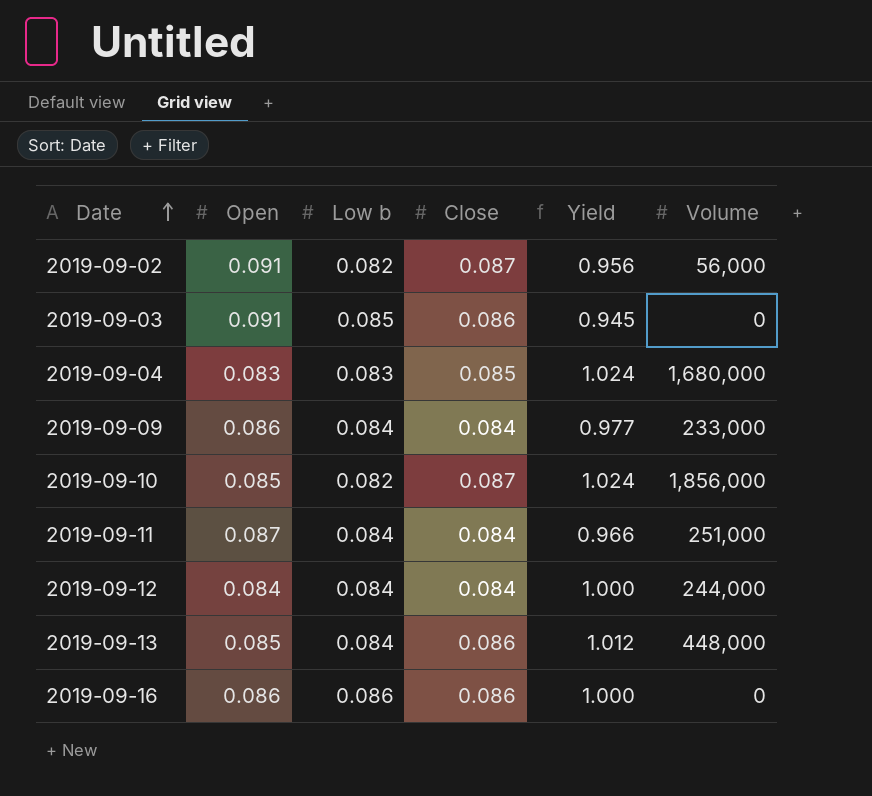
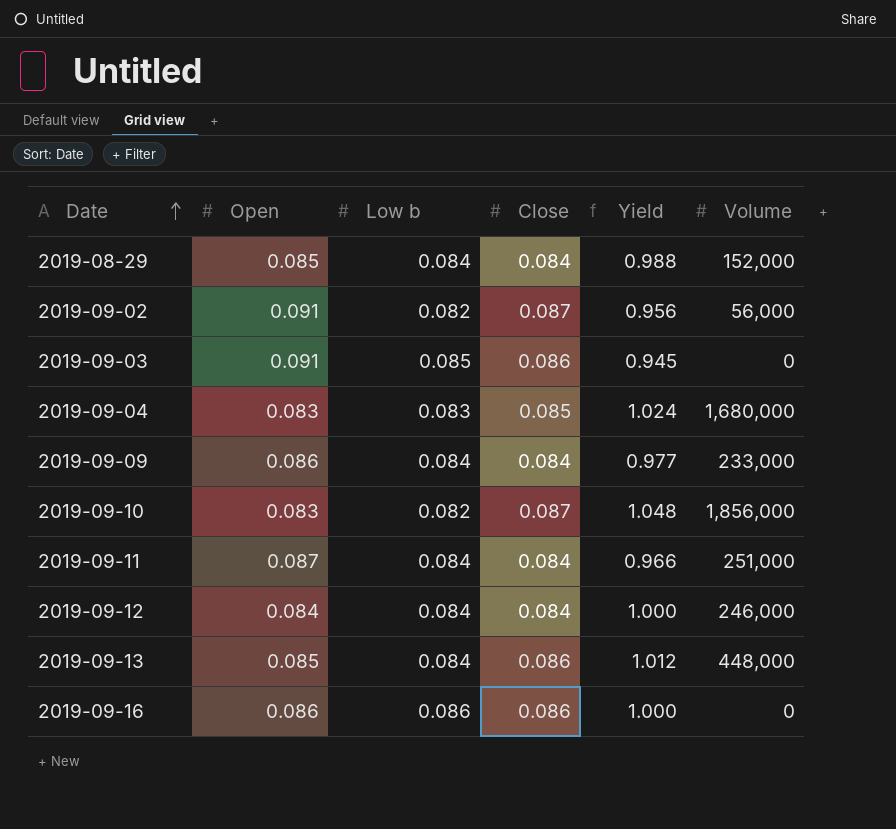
row 2019-08-29: none -> 0.085 | 0.084 | 0.084 | 0.988 | 152,000
2019-09-10 | Open: 0.085 -> 0.083
2019-09-10 | Yield: 1.024 -> 1.048
2019-09-12 | Volume: 244,000 -> 246,000

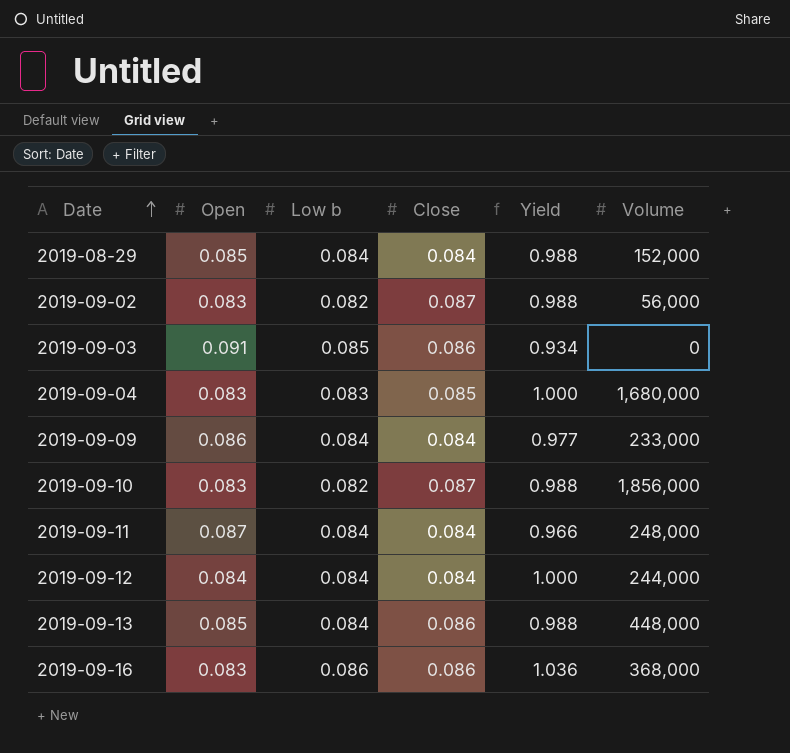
column Yield | formula: [Close] / [Open] -> [Low b] / [Open]
2019-09-02 | Open: 0.091 -> 0.083
2019-09-11 | Volume: 251,000 -> 248,000
2019-09-12 | Volume: 246,000 -> 244,000
2019-09-16 | Open: 0.086 -> 0.083
2019-09-16 | Volume: 0 -> 368,000

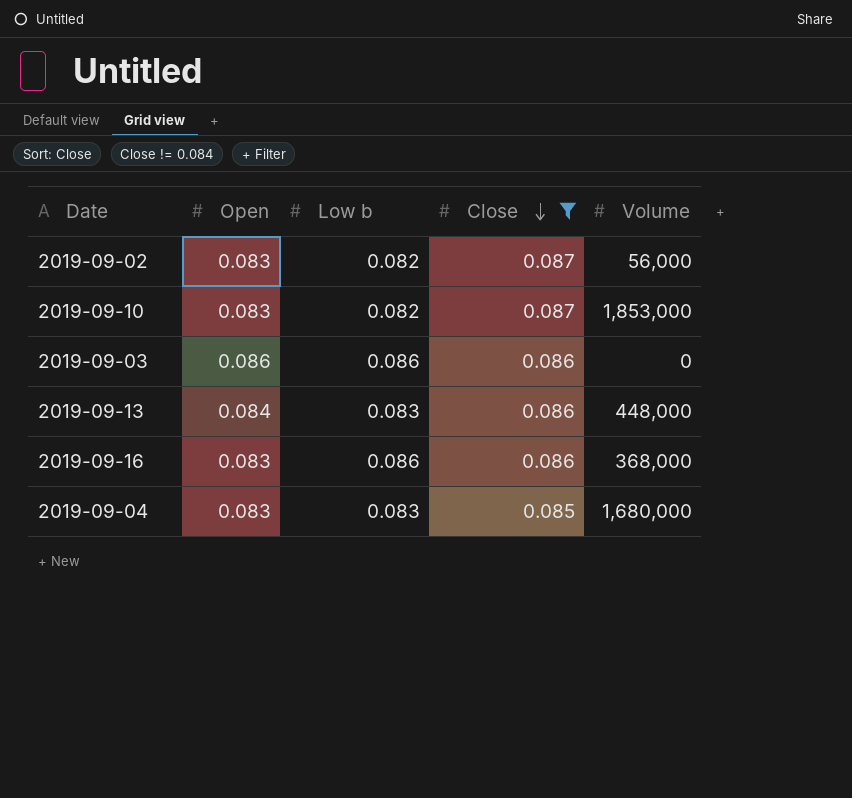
filter: none -> Close != 0.084
row order: Date ascending -> Close descending
column Yield | formula: [Low b] / [Open] -> none
2019-09-10 | Volume: 1,856,000 -> 1,853,000
2019-09-03 | Open: 0.091 -> 0.086
2019-09-03 | Low b: 0.085 -> 0.086
2019-09-13 | Open: 0.085 -> 0.084
2019-09-13 | Low b: 0.084 -> 0.083

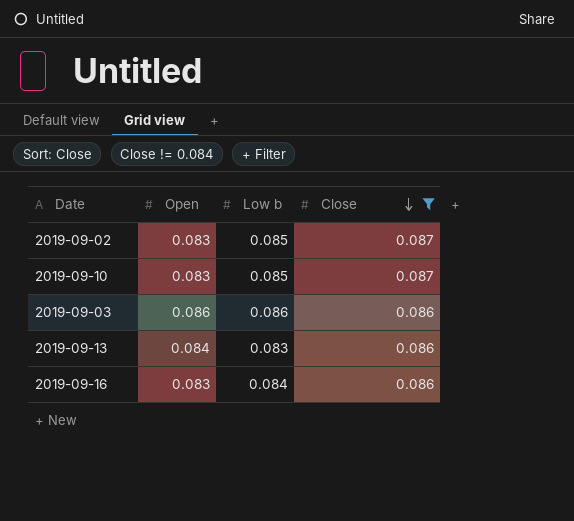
column Volume | position: 5 -> none
row 2019-09-04: 0.083 | 0.083 | 0.085 | 1,680,000 -> none
2019-09-02 | Low b: 0.082 -> 0.085
2019-09-10 | Low b: 0.082 -> 0.085
2019-09-16 | Low b: 0.086 -> 0.084

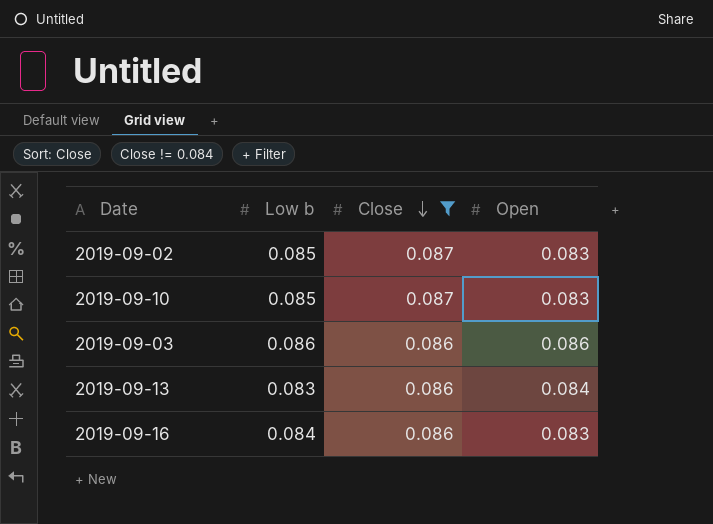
column Open | position: 2 -> 4

